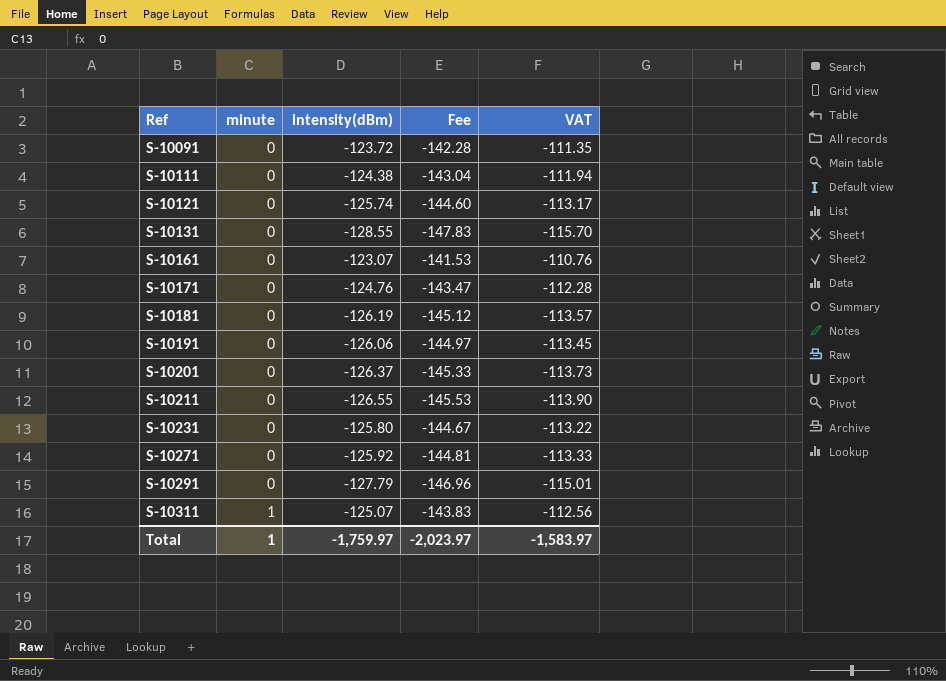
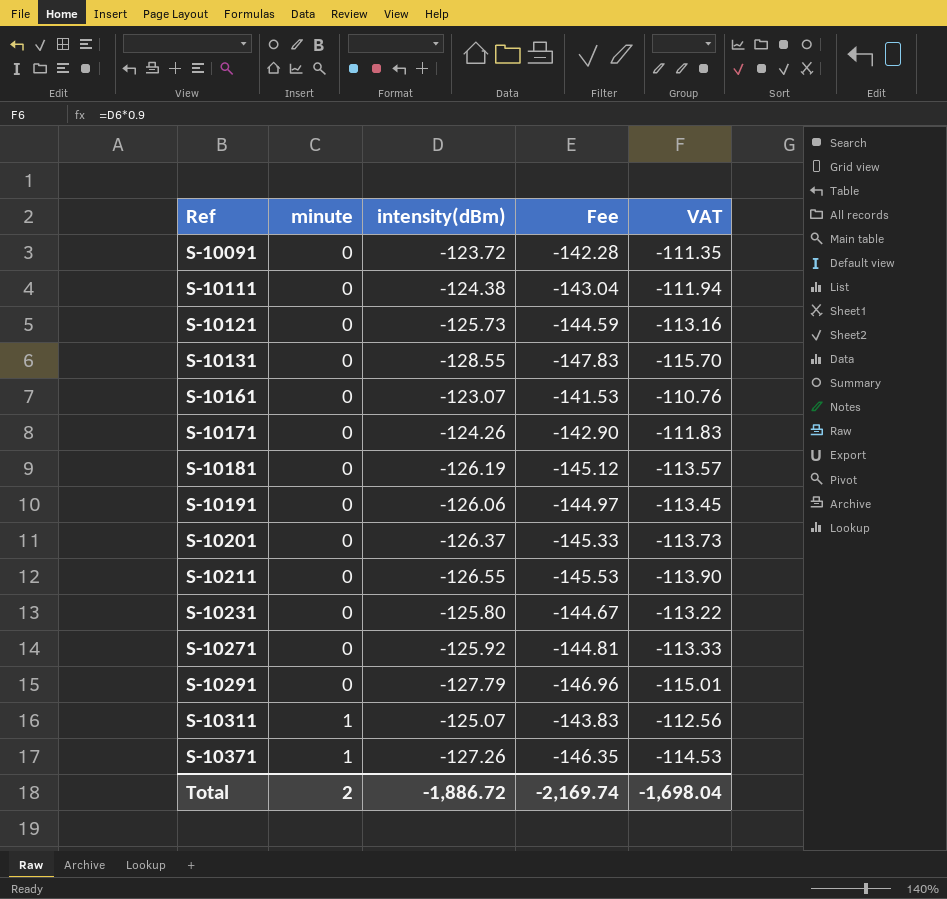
S-10121 | intensity(dBm): -125.74 -> -125.73
S-10121 | Fee: -144.60 -> -144.59
S-10121 | VAT: -113.17 -> -113.16
S-10171 | intensity(dBm): -124.76 -> -124.26
S-10171 | Fee: -143.47 -> -142.90
S-10171 | VAT: -112.28 -> -111.83
row S-10371: none -> 1 | -127.26 | -146.35 | -114.53
Total | minute: 1 -> 2
Total | intensity(dBm): -1,759.97 -> -1,886.72
Total | Fee: -2,023.97 -> -2,169.74
Total | VAT: -1,583.97 -> -1,698.04

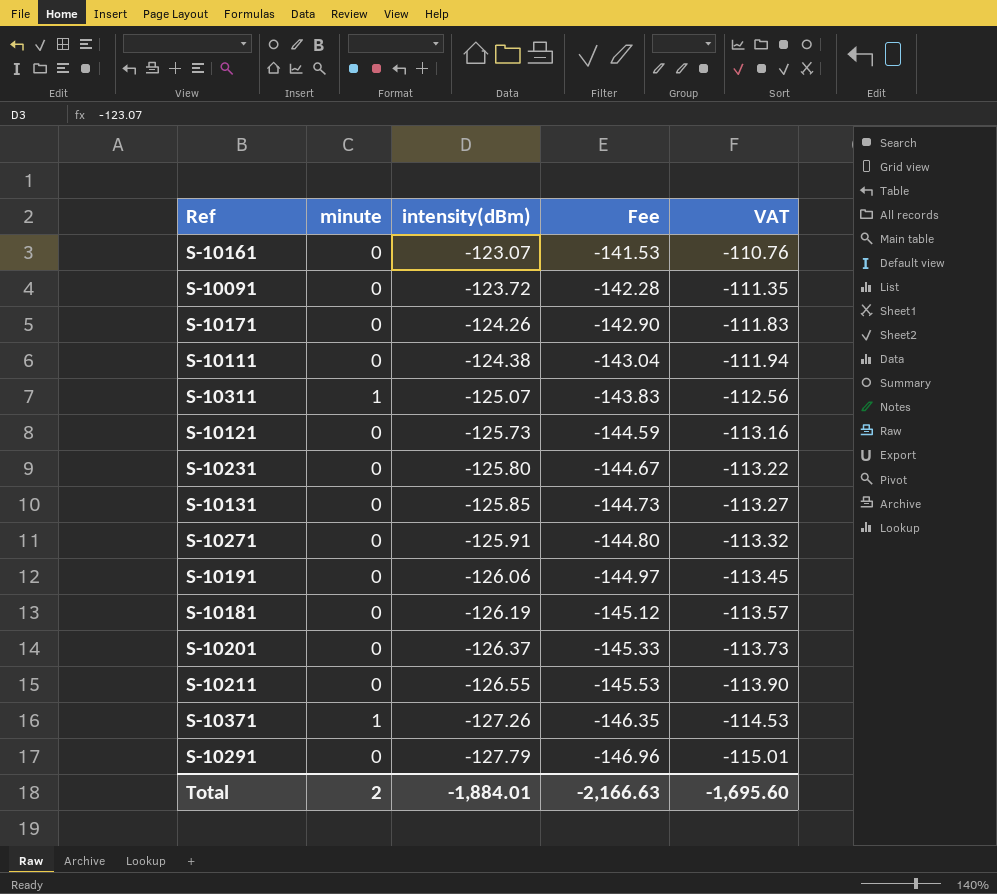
row order: Ref ascending -> intensity(dBm) descending
S-10131 | intensity(dBm): -128.55 -> -125.85
S-10131 | Fee: -147.83 -> -144.73
S-10131 | VAT: -115.70 -> -113.27
S-10271 | intensity(dBm): -125.92 -> -125.91
S-10271 | Fee: -144.81 -> -144.80
S-10271 | VAT: -113.33 -> -113.32
Total | intensity(dBm): -1,886.72 -> -1,884.01
Total | Fee: -2,169.74 -> -2,166.63
Total | VAT: -1,698.04 -> -1,695.60

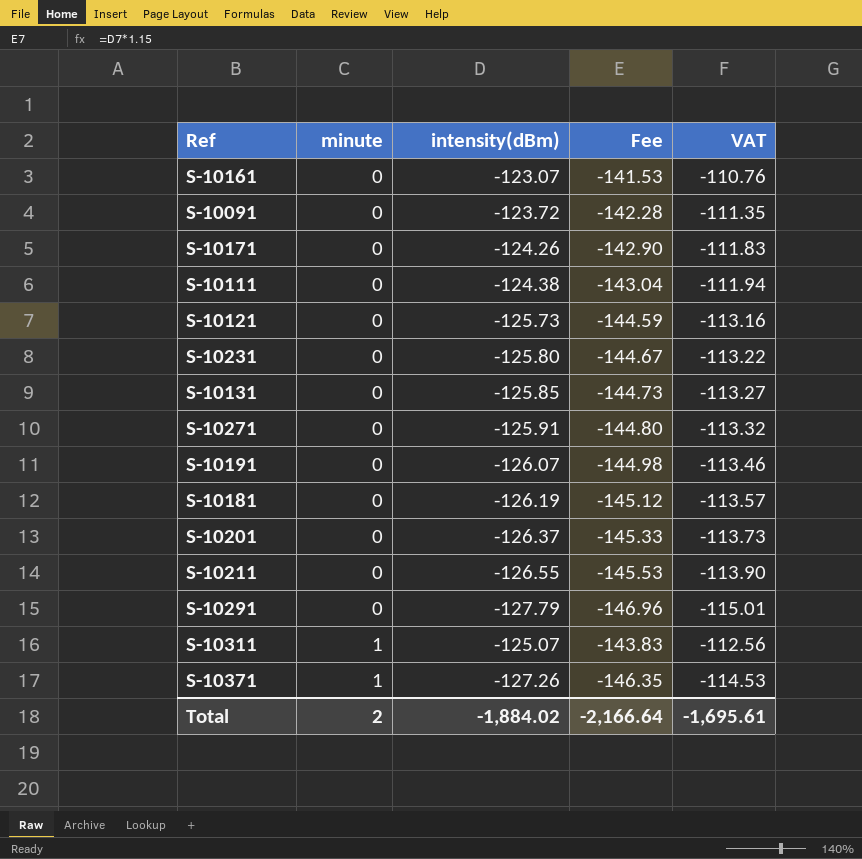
row order: intensity(dBm) descending -> minute ascending
S-10191 | intensity(dBm): -126.06 -> -126.07
S-10191 | Fee: -144.97 -> -144.98
S-10191 | VAT: -113.45 -> -113.46
Total | intensity(dBm): -1,884.01 -> -1,884.02
Total | Fee: -2,166.63 -> -2,166.64
Total | VAT: -1,695.60 -> -1,695.61

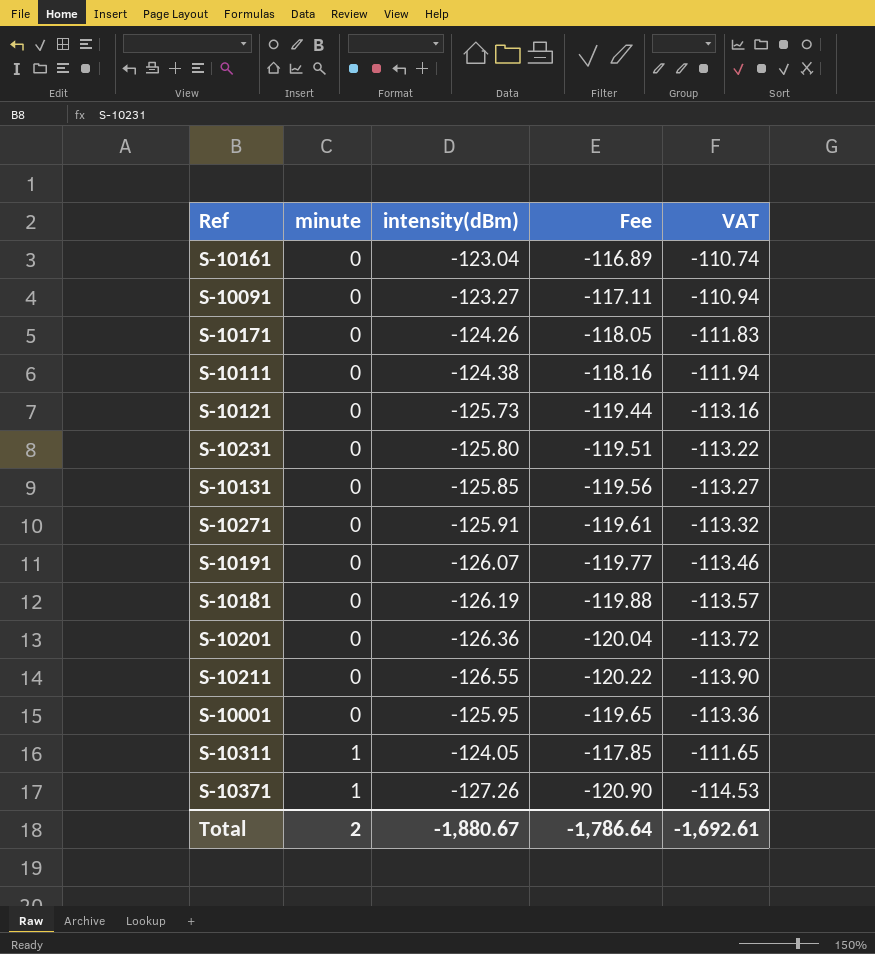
column Fee | formula: [intensity(dBm)] * 1.15 -> [intensity(dBm)] * 0.95
row S-10291: 0 | -127.79 | -146.96 | -115.01 -> none
S-10161 | intensity(dBm): -123.07 -> -123.04
S-10161 | VAT: -110.76 -> -110.74
S-10091 | intensity(dBm): -123.72 -> -123.27
S-10091 | VAT: -111.35 -> -110.94
S-10201 | intensity(dBm): -126.37 -> -126.36
S-10201 | VAT: -113.73 -> -113.72
row S-10001: none -> 0 | -125.95 | -119.65 | -113.36
S-10311 | intensity(dBm): -125.07 -> -124.05
S-10311 | VAT: -112.56 -> -111.65
Total | intensity(dBm): -1,884.02 -> -1,880.67
Total | Fee: -2,166.64 -> -1,786.64
Total | VAT: -1,695.61 -> -1,692.61

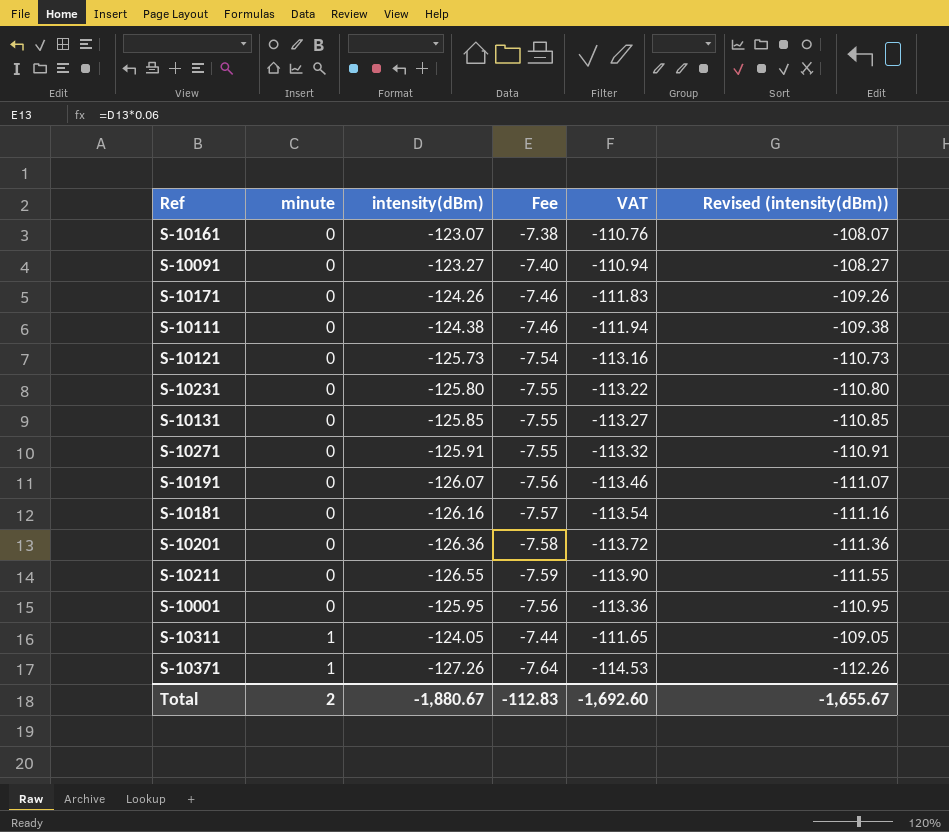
column Fee | formula: [intensity(dBm)] * 0.95 -> [intensity(dBm)] * 0.06
column Revised (intensity(dBm)) | formula: none -> [intensity(dBm)] + 15
S-10161 | intensity(dBm): -123.04 -> -123.07
S-10161 | VAT: -110.74 -> -110.76
S-10181 | intensity(dBm): -126.19 -> -126.16
S-10181 | VAT: -113.57 -> -113.54
Total | Fee: -1,786.64 -> -112.83
Total | VAT: -1,692.61 -> -1,692.60

